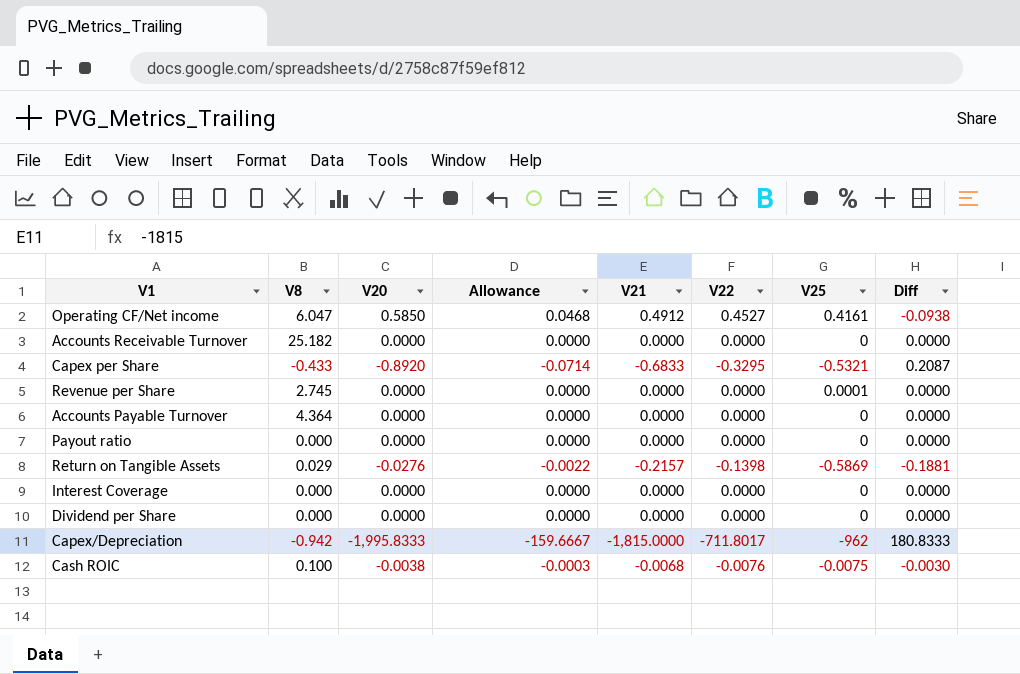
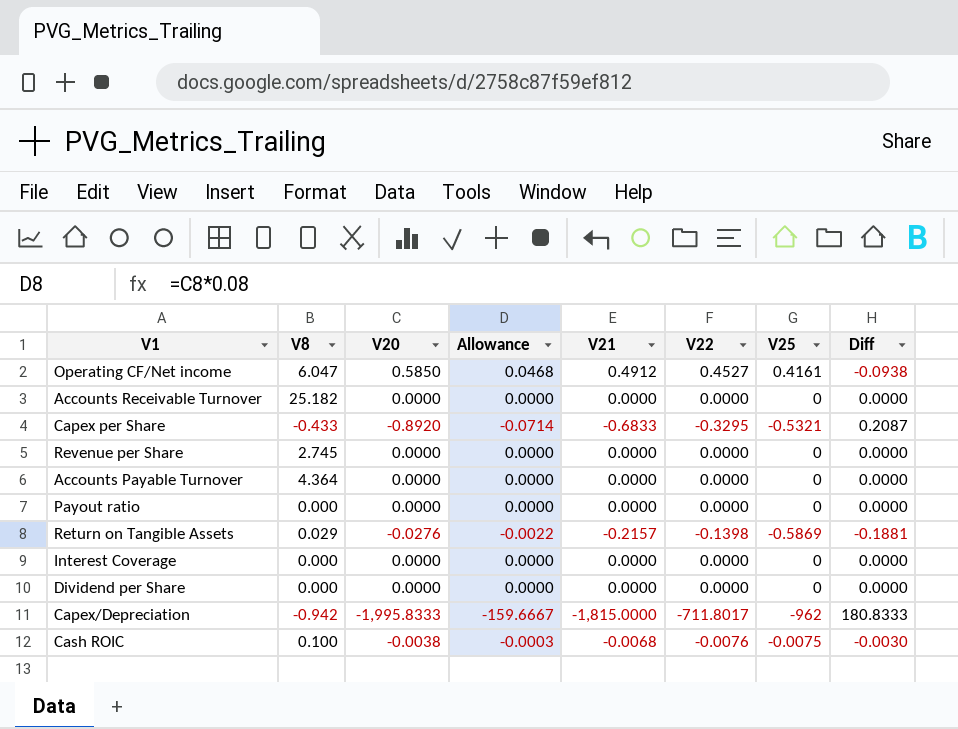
Revenue per Share | V25: 0.0001 -> 0

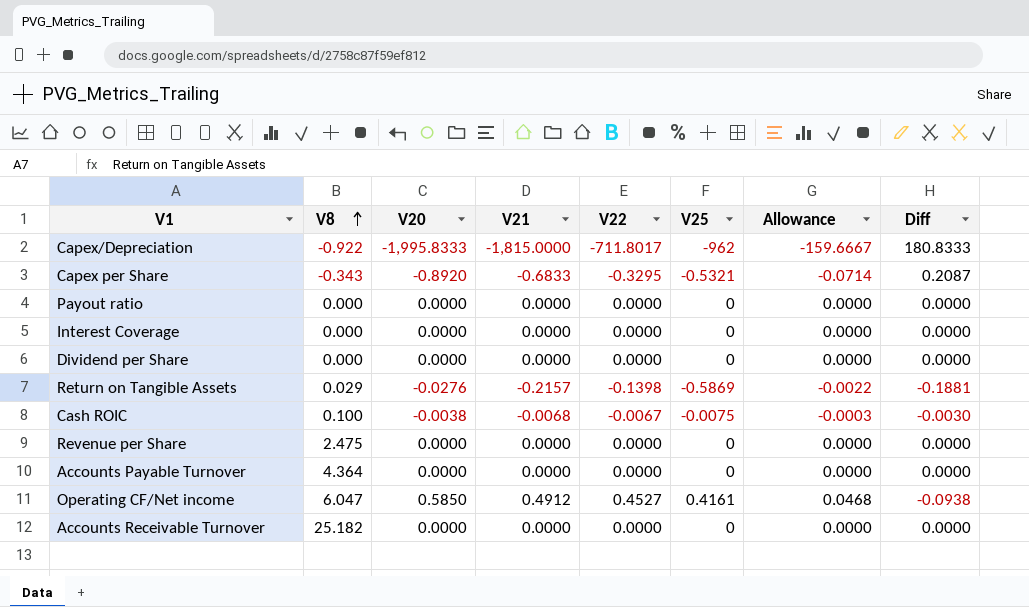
row order: none -> V8 ascending
column Allowance | position: 4 -> 7
Capex/Depreciation | V8: -0.942 -> -0.922
Capex per Share | V8: -0.433 -> -0.343
Cash ROIC | V22: -0.0076 -> -0.0067
Revenue per Share | V8: 2.745 -> 2.475

